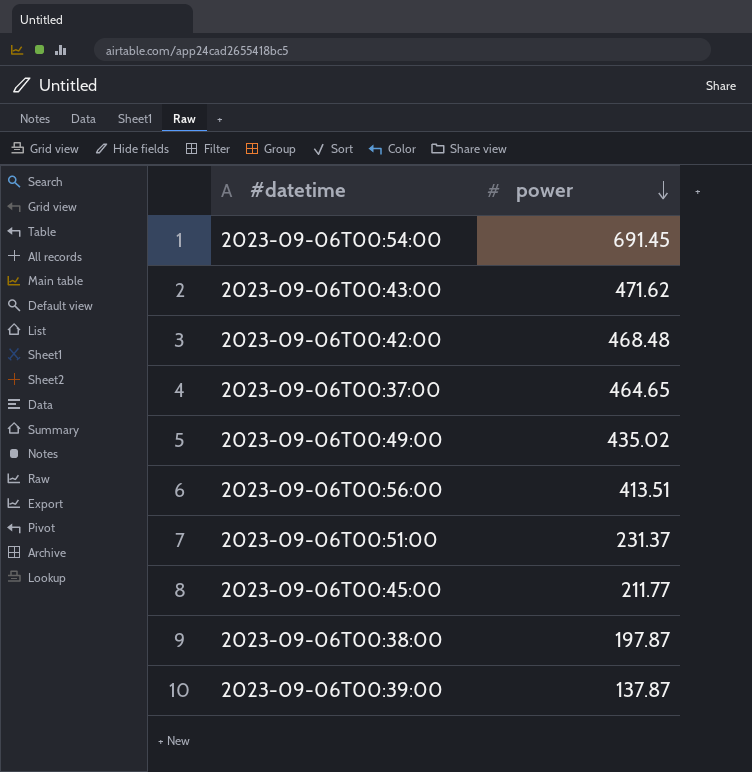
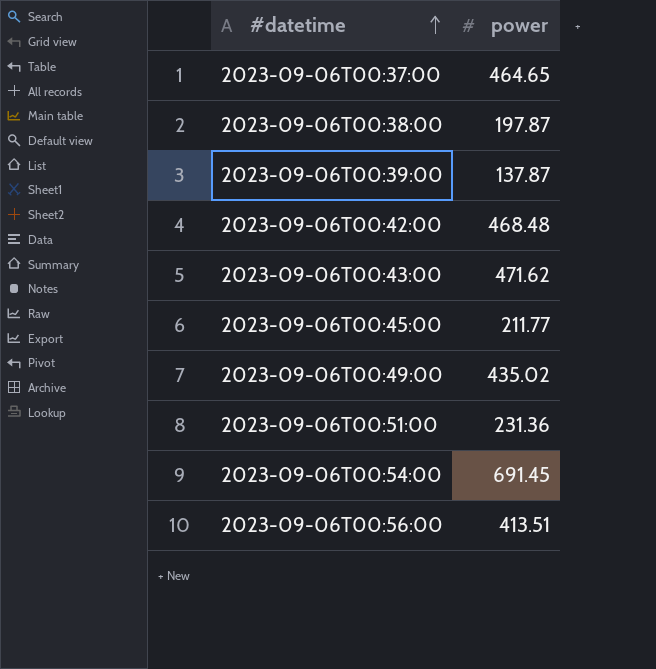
row order: power descending -> #datetime ascending
2023-09-06T00:51:00 | power: 231.37 -> 231.36

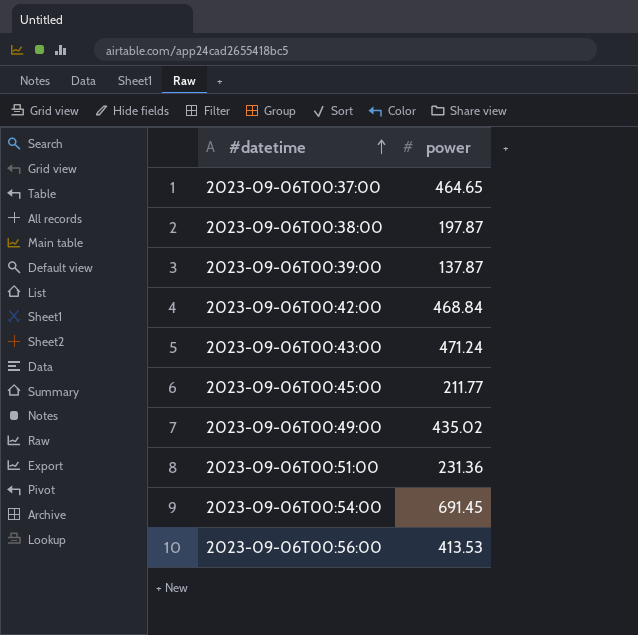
2023-09-06T00:42:00 | power: 468.48 -> 468.84
2023-09-06T00:43:00 | power: 471.62 -> 471.24
2023-09-06T00:56:00 | power: 413.51 -> 413.53

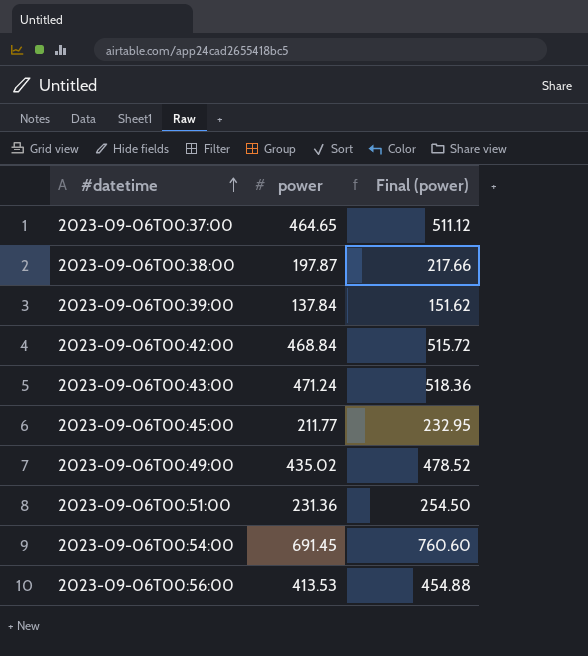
column Final (power) | formula: none -> [power] * 1.1
2023-09-06T00:39:00 | power: 137.87 -> 137.84

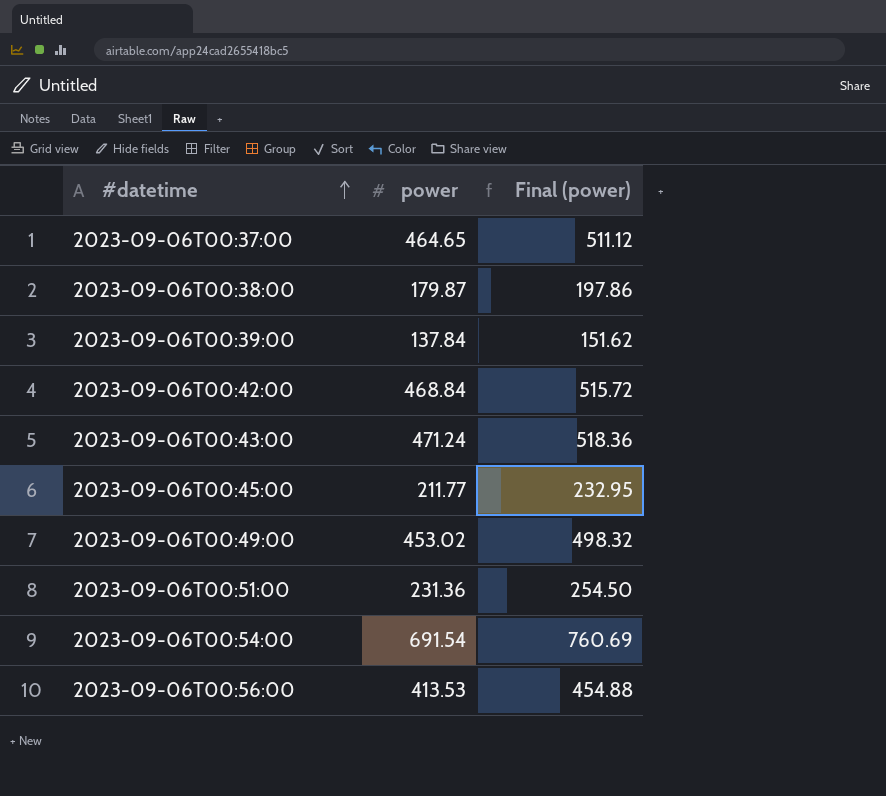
2023-09-06T00:38:00 | power: 197.87 -> 179.87
2023-09-06T00:38:00 | Final (power): 217.66 -> 197.86
2023-09-06T00:49:00 | power: 435.02 -> 453.02
2023-09-06T00:49:00 | Final (power): 478.52 -> 498.32
2023-09-06T00:54:00 | power: 691.45 -> 691.54
2023-09-06T00:54:00 | Final (power): 760.60 -> 760.69

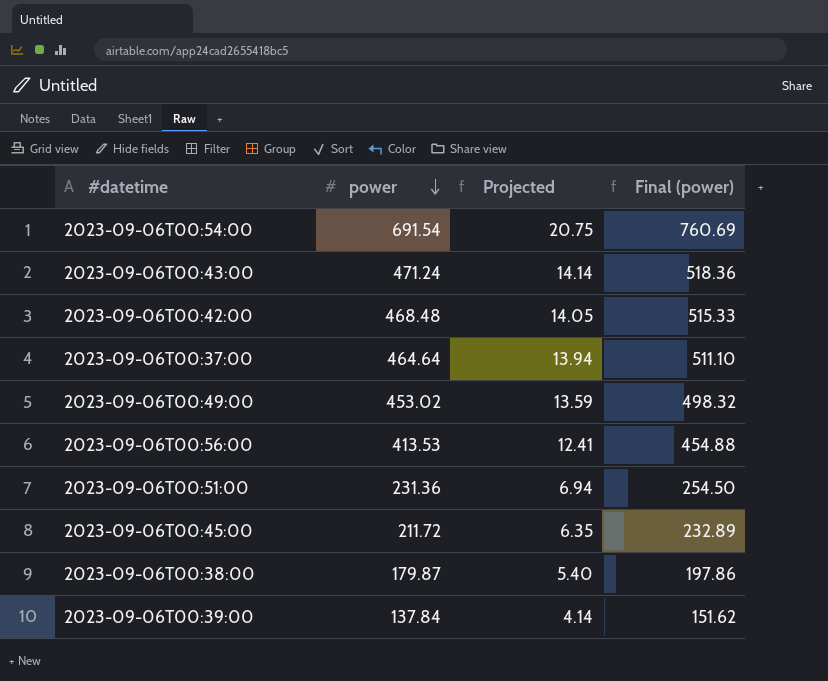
row order: #datetime ascending -> power descending
column Projected | formula: none -> [power] * 0.03
2023-09-06T00:42:00 | power: 468.84 -> 468.48
2023-09-06T00:42:00 | Final (power): 515.72 -> 515.33
2023-09-06T00:37:00 | power: 464.65 -> 464.64
2023-09-06T00:37:00 | Final (power): 511.12 -> 511.10
2023-09-06T00:45:00 | power: 211.77 -> 211.72
2023-09-06T00:45:00 | Final (power): 232.95 -> 232.89

